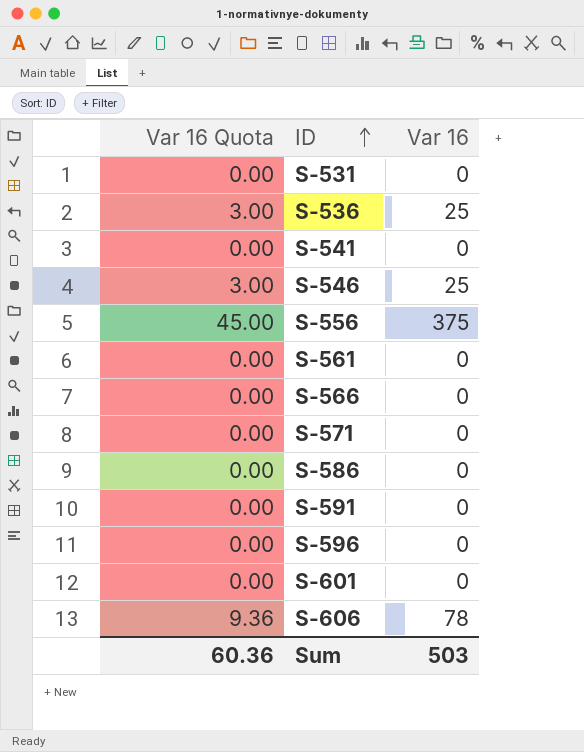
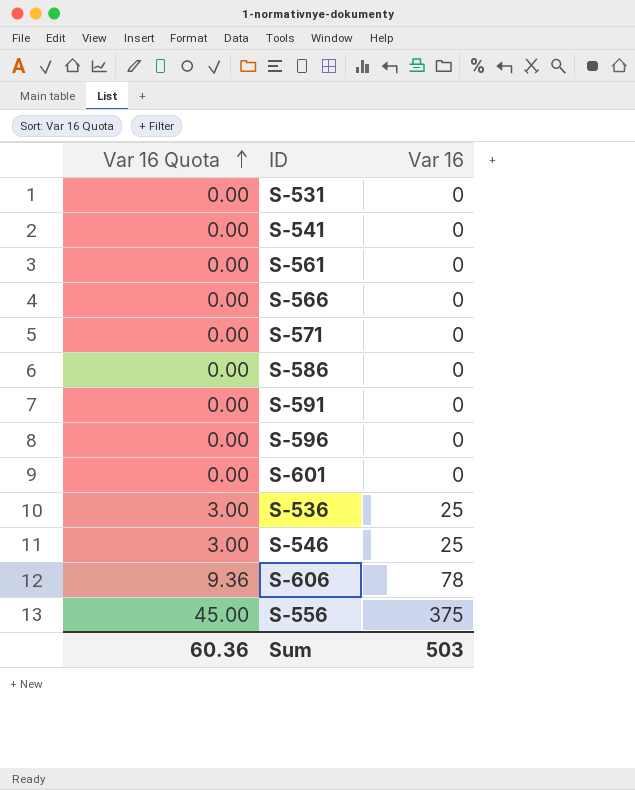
row order: ID ascending -> Var 16 Quota ascending

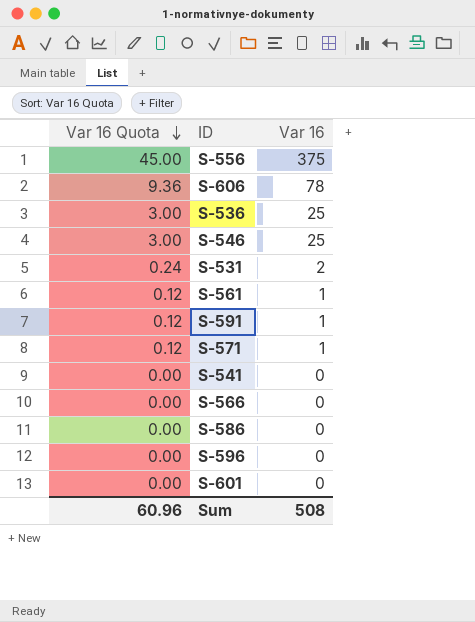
row order: Var 16 Quota ascending -> Var 16 Quota descending
S-531 | Var 16 Quota: 0.00 -> 0.24
S-531 | Var 16: 0 -> 2
S-561 | Var 16 Quota: 0.00 -> 0.12
S-561 | Var 16: 0 -> 1
S-591 | Var 16 Quota: 0.00 -> 0.12
S-591 | Var 16: 0 -> 1
S-571 | Var 16 Quota: 0.00 -> 0.12
S-571 | Var 16: 0 -> 1
Sum | Var 16 Quota: 60.36 -> 60.96
Sum | Var 16: 503 -> 508

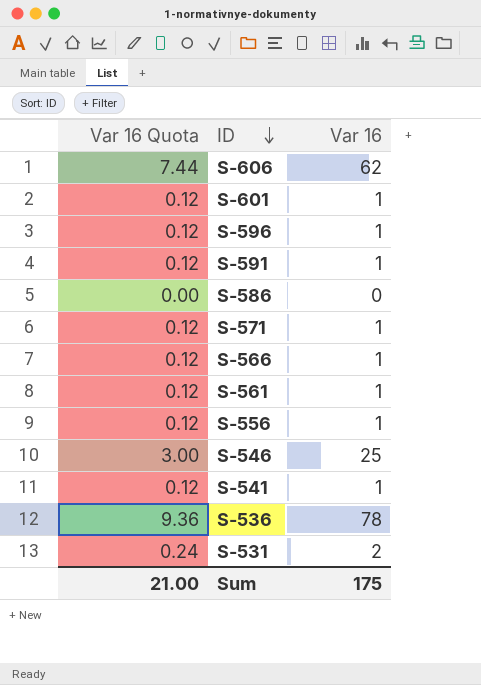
row order: Var 16 Quota descending -> ID descending
S-606 | Var 16 Quota: 9.36 -> 7.44
S-606 | Var 16: 78 -> 62
S-601 | Var 16 Quota: 0.00 -> 0.12
S-601 | Var 16: 0 -> 1
S-596 | Var 16 Quota: 0.00 -> 0.12
S-596 | Var 16: 0 -> 1
S-566 | Var 16 Quota: 0.00 -> 0.12
S-566 | Var 16: 0 -> 1
S-556 | Var 16 Quota: 45.00 -> 0.12
S-556 | Var 16: 375 -> 1
S-541 | Var 16 Quota: 0.00 -> 0.12
S-541 | Var 16: 0 -> 1
S-536 | Var 16 Quota: 3.00 -> 9.36
S-536 | Var 16: 25 -> 78
Sum | Var 16 Quota: 60.96 -> 21.00
Sum | Var 16: 508 -> 175

